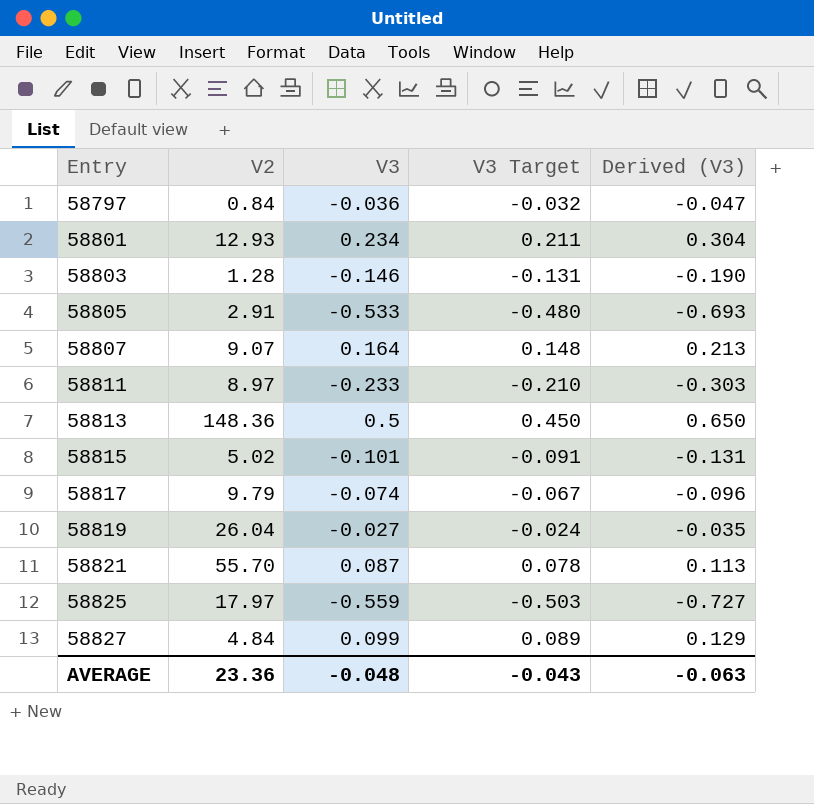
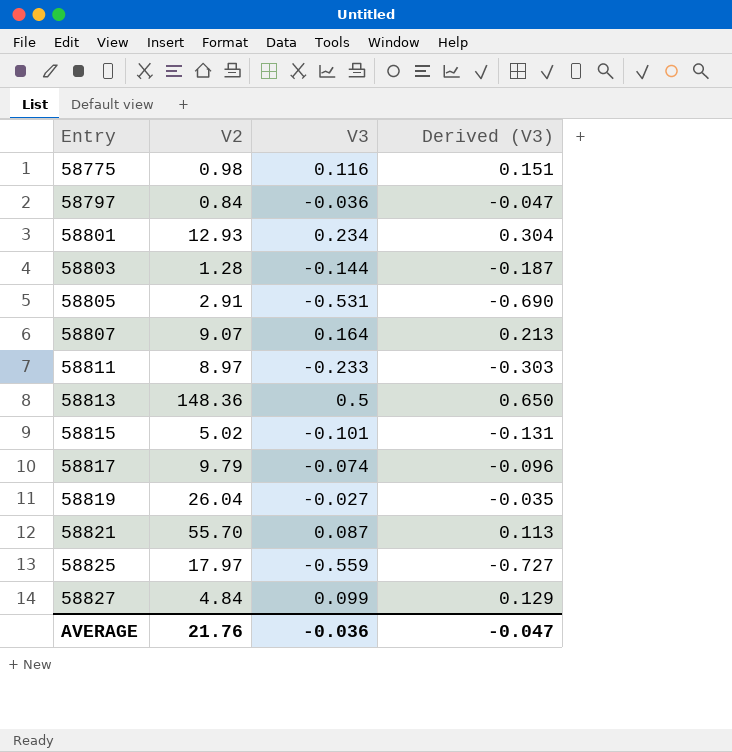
column V3 Target | formula: [V3] * 0.9 -> none
row 58775: none -> 0.98 | 0.116 | 0.151
58803 | V3: -0.146 -> -0.144
58803 | Derived (V3): -0.190 -> -0.187
58805 | V3: -0.533 -> -0.531
58805 | Derived (V3): -0.693 -> -0.690
AVERAGE | V2: 23.36 -> 21.76
AVERAGE | V3: -0.048 -> -0.036
AVERAGE | Derived (V3): -0.063 -> -0.047

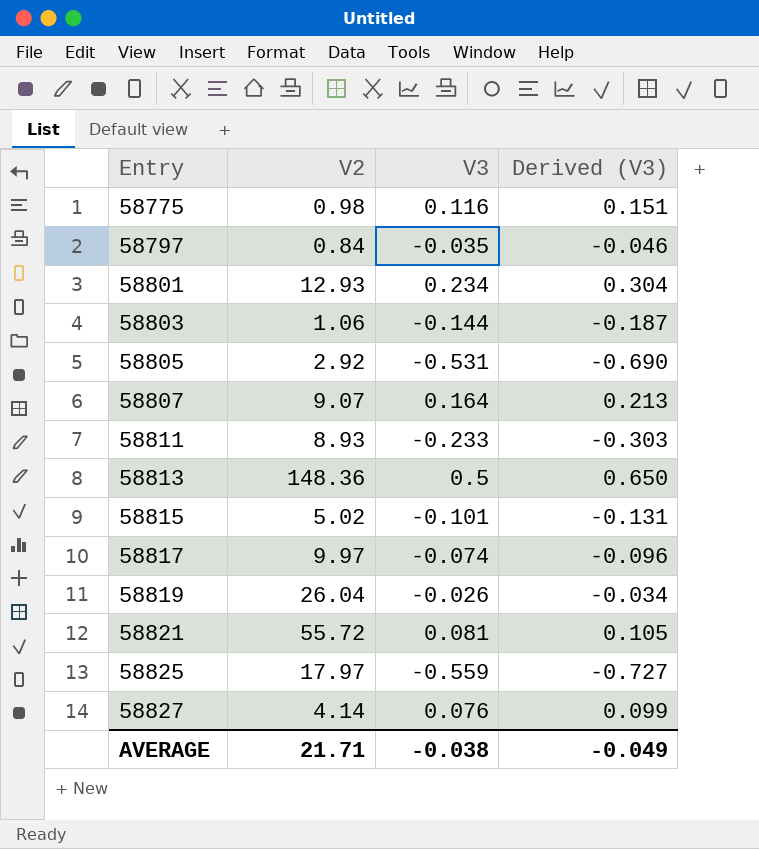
58797 | V3: -0.036 -> -0.035
58797 | Derived (V3): -0.047 -> -0.046
58803 | V2: 1.28 -> 1.06
58805 | V2: 2.91 -> 2.92
58811 | V2: 8.97 -> 8.93
58817 | V2: 9.79 -> 9.97
58819 | V3: -0.027 -> -0.026
58819 | Derived (V3): -0.035 -> -0.034
58821 | V2: 55.70 -> 55.72
58821 | V3: 0.087 -> 0.081
58821 | Derived (V3): 0.113 -> 0.105
58827 | V2: 4.84 -> 4.14
58827 | V3: 0.099 -> 0.076
58827 | Derived (V3): 0.129 -> 0.099
AVERAGE | V2: 21.76 -> 21.71
AVERAGE | V3: -0.036 -> -0.038
AVERAGE | Derived (V3): -0.047 -> -0.049

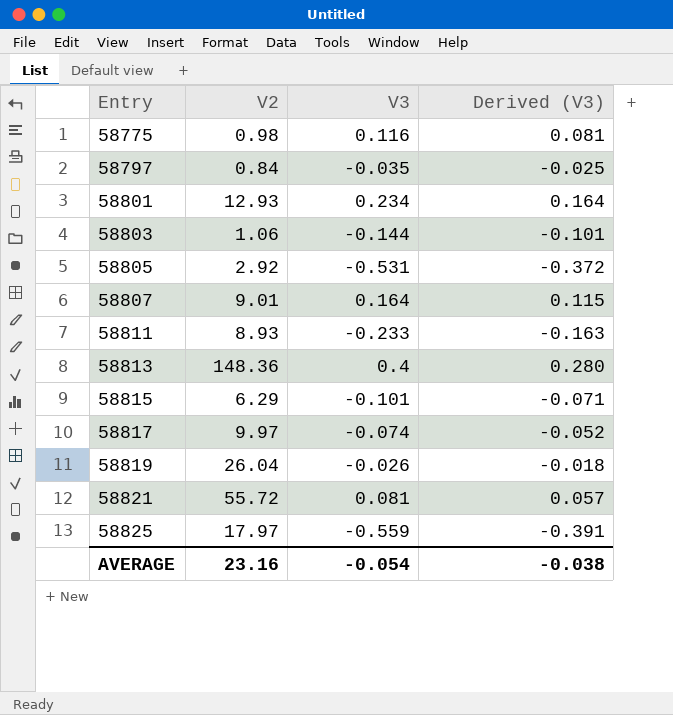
column Derived (V3) | formula: [V3] * 1.3 -> [V3] * 0.7
row 58827: 4.14 | 0.076 | 0.099 -> none
58807 | V2: 9.07 -> 9.01
58813 | V3: 0.5 -> 0.4
58815 | V2: 5.02 -> 6.29
AVERAGE | V2: 21.71 -> 23.16
AVERAGE | V3: -0.038 -> -0.054
AVERAGE | Derived (V3): -0.049 -> -0.038

